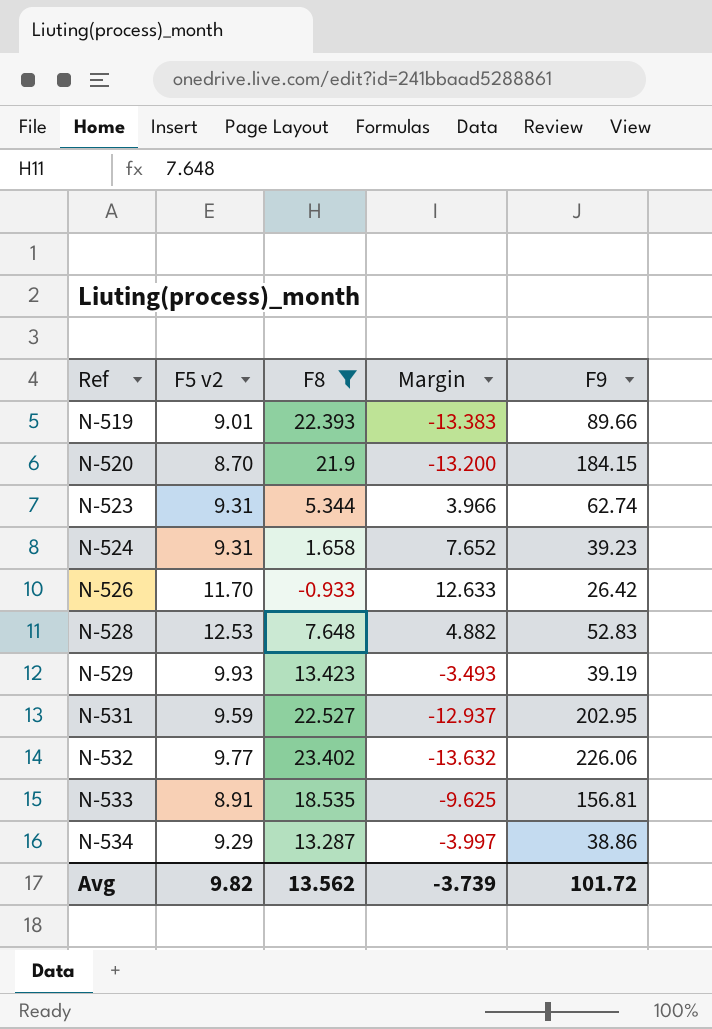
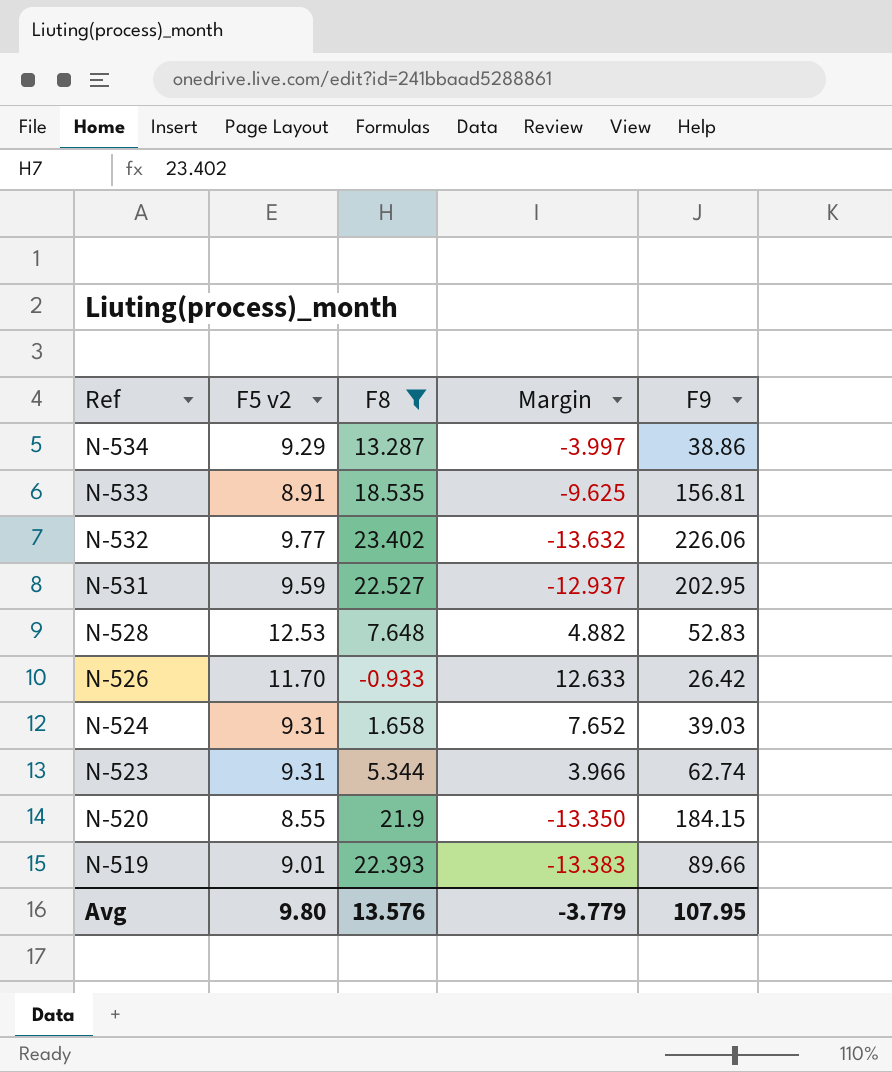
row order: Ref ascending -> Ref descending
row N-529: 9.93 | 13.423 | -3.493 | 39.19 -> none
N-524 | F9: 39.23 -> 39.03
N-520 | F5 v2: 8.70 -> 8.55
N-520 | Margin: -13.200 -> -13.350
Avg | F5 v2: 9.82 -> 9.80
Avg | F8: 13.562 -> 13.576
Avg | Margin: -3.739 -> -3.779
Avg | F9: 101.72 -> 107.95

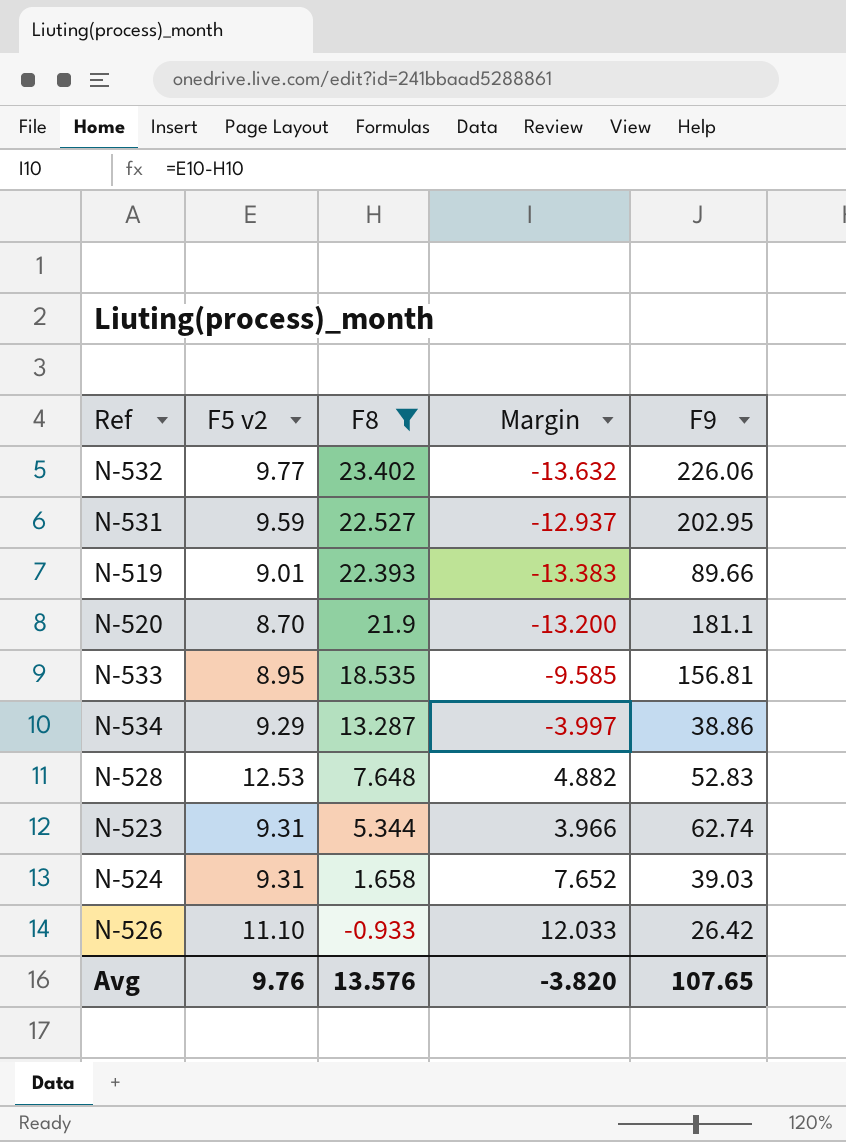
row order: Ref descending -> F8 descending
N-520 | F5 v2: 8.55 -> 8.70
N-520 | Margin: -13.350 -> -13.200
N-520 | F9: 184.15 -> 181.1
N-533 | F5 v2: 8.91 -> 8.95
N-533 | Margin: -9.625 -> -9.585
N-526 | F5 v2: 11.70 -> 11.10
N-526 | Margin: 12.633 -> 12.033
Avg | F5 v2: 9.80 -> 9.76
Avg | Margin: -3.779 -> -3.820
Avg | F9: 107.95 -> 107.65

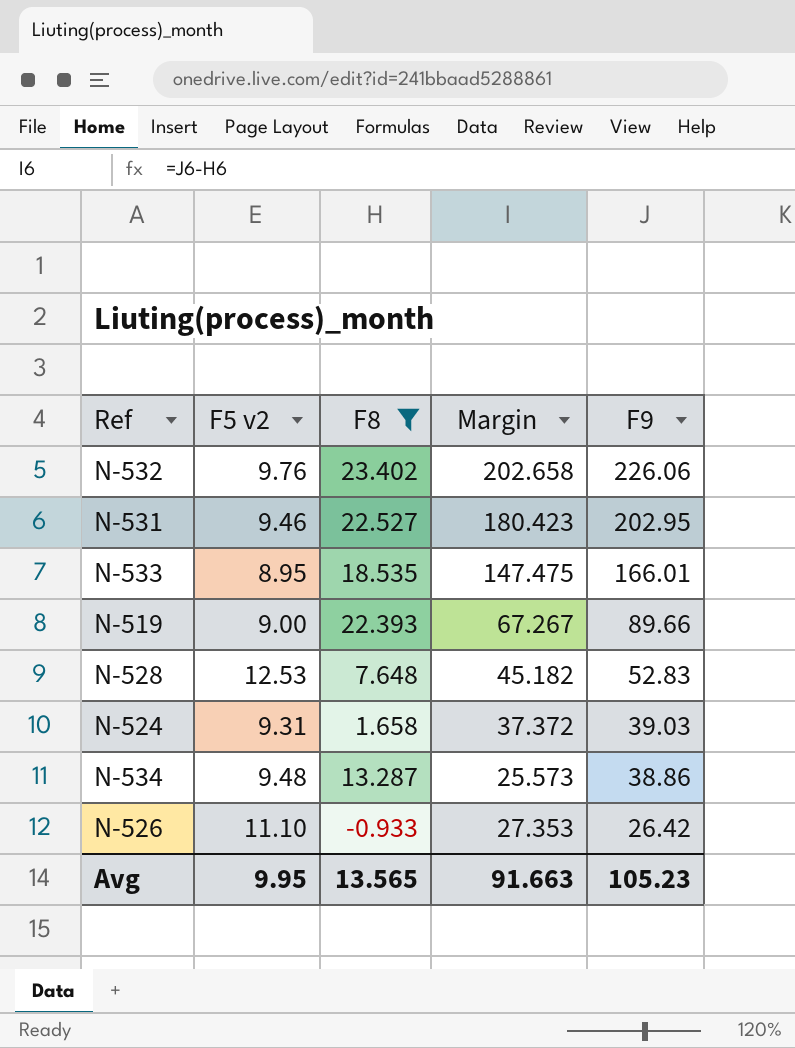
row order: F8 descending -> F9 descending
column Margin | formula: [F5 v2] - [F8] -> [F9] - [F8]
row N-520: 8.70 | 21.9 | -13.200 | 181.1 -> none
row N-523: 9.31 | 5.344 | 3.966 | 62.74 -> none
N-532 | F5 v2: 9.77 -> 9.76
N-531 | F5 v2: 9.59 -> 9.46
N-533 | F9: 156.81 -> 166.01
N-519 | F5 v2: 9.01 -> 9.00
N-534 | F5 v2: 9.29 -> 9.48
Avg | F5 v2: 9.76 -> 9.95
Avg | F8: 13.576 -> 13.565
Avg | Margin: -3.820 -> 91.663
Avg | F9: 107.65 -> 105.23

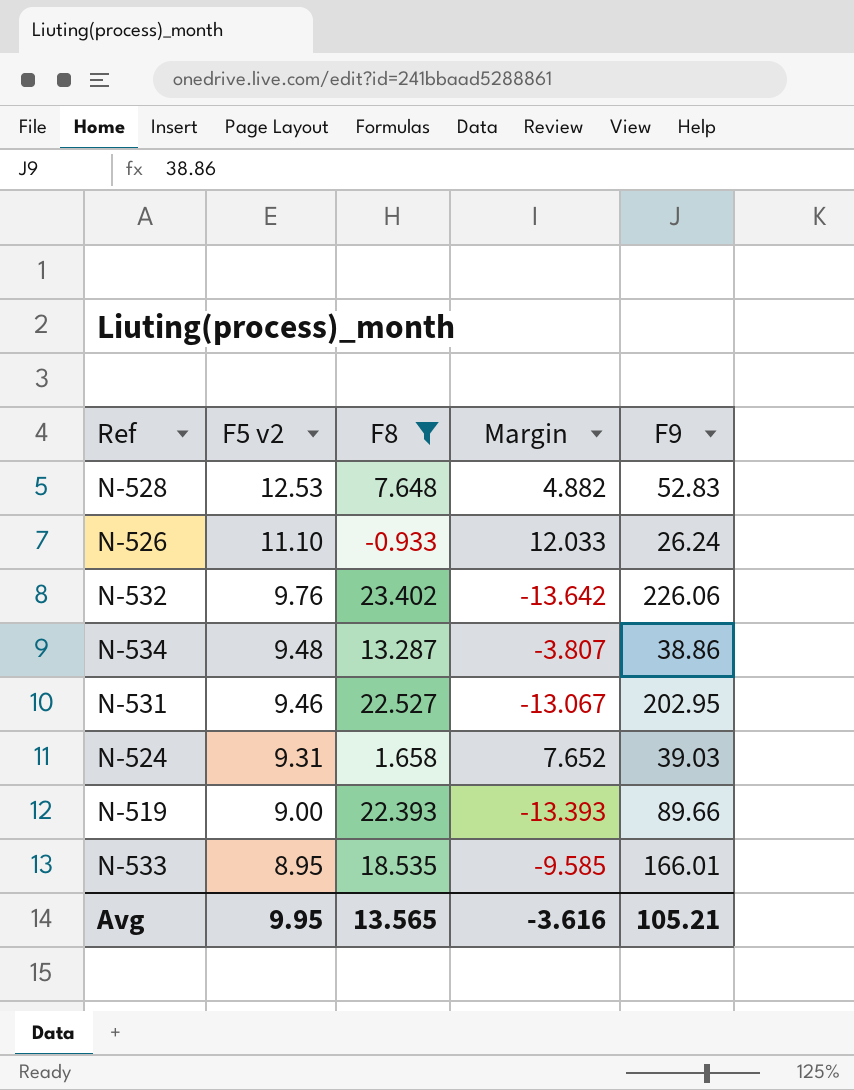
row order: F9 descending -> F5 v2 descending
column Margin | formula: [F9] - [F8] -> [F5 v2] - [F8]
N-526 | F9: 26.42 -> 26.24
Avg | Margin: 91.663 -> -3.616
Avg | F9: 105.23 -> 105.21

